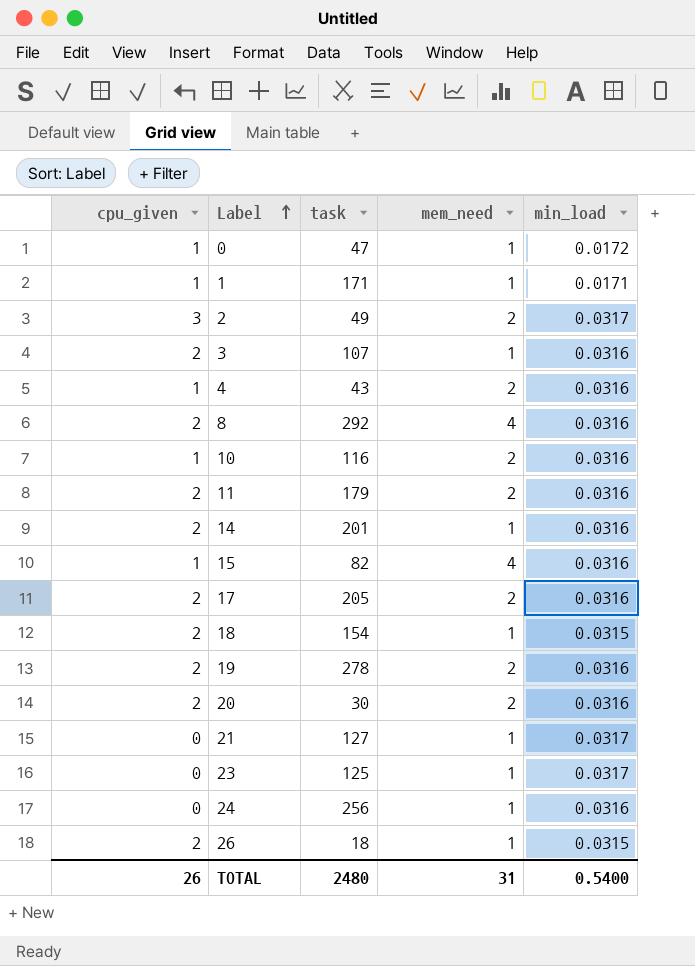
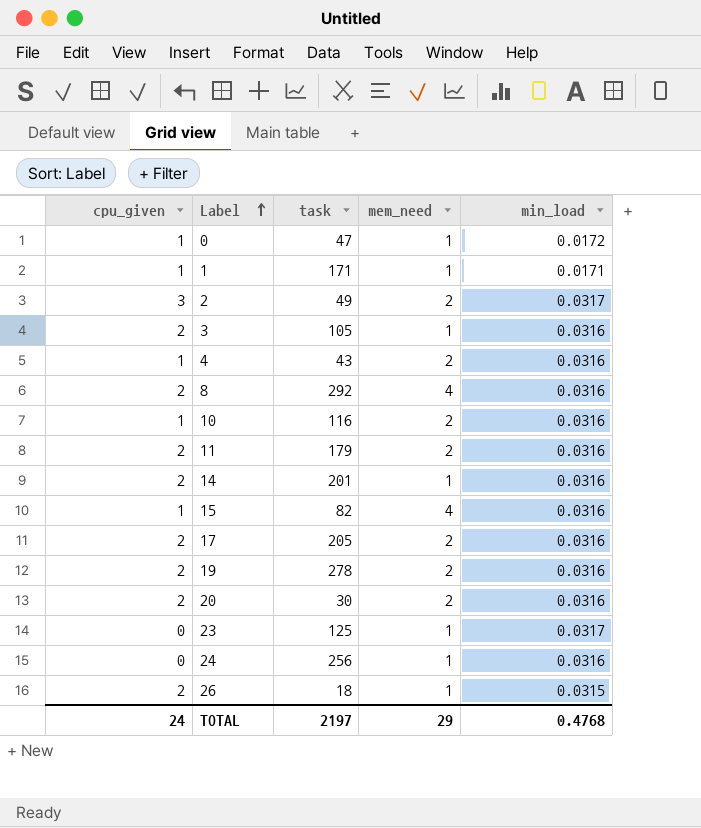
row 18: 2 | 154 | 1 | 0.0315 -> none
row 21: 0 | 127 | 1 | 0.0317 -> none
3 | task: 107 -> 105
TOTAL | cpu_given: 26 -> 24
TOTAL | task: 2480 -> 2197
TOTAL | mem_need: 31 -> 29
TOTAL | min_load: 0.5400 -> 0.4768

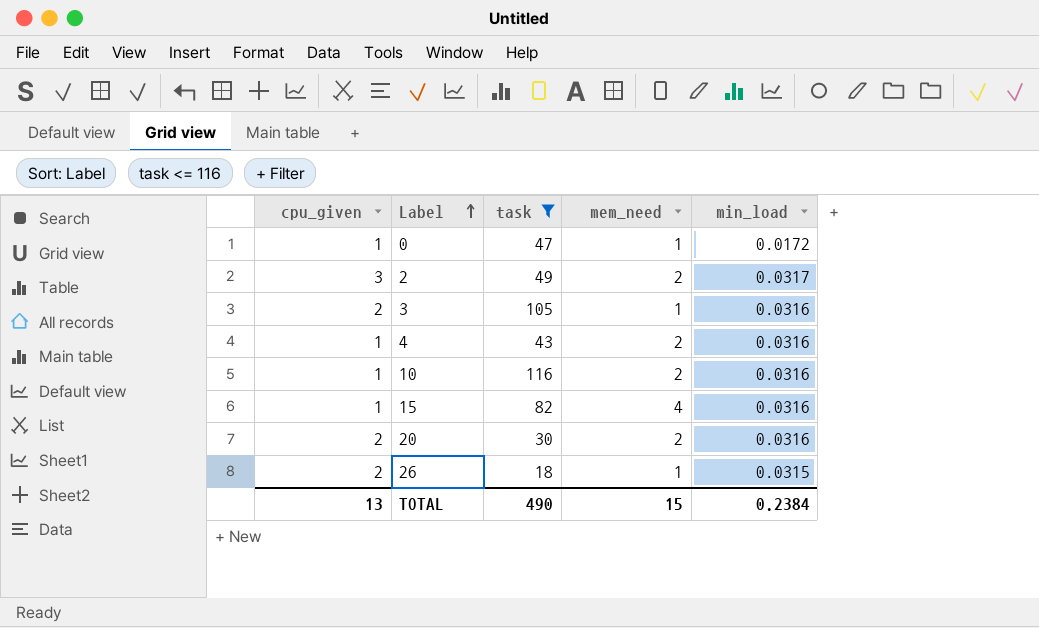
filter: none -> task <= 116
TOTAL | cpu_given: 24 -> 13
TOTAL | task: 2197 -> 490
TOTAL | mem_need: 29 -> 15
TOTAL | min_load: 0.4768 -> 0.2384

